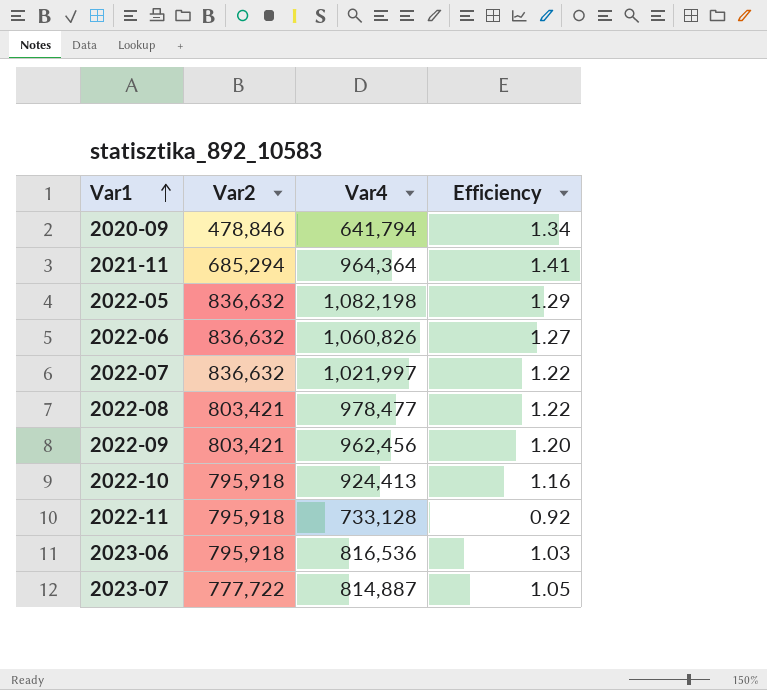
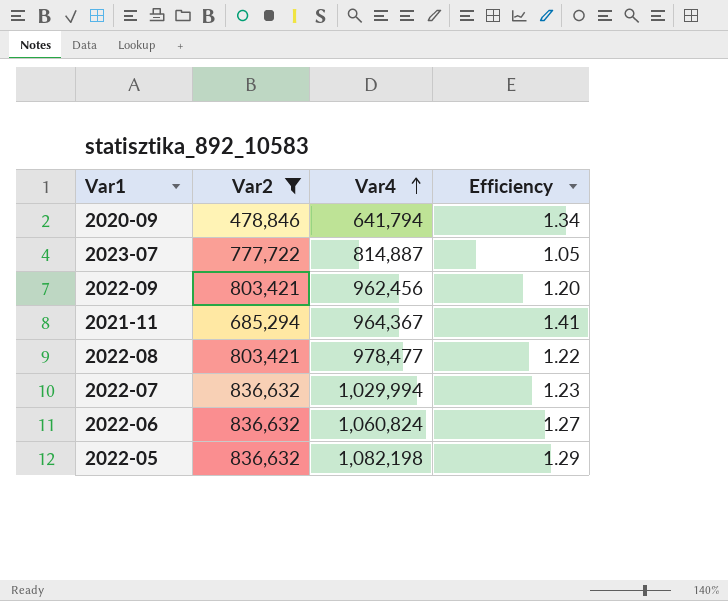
filter: none -> Var2 != 795,918
row order: Var1 ascending -> Var4 ascending
2021-11 | Var4: 964,364 -> 964,367
2022-07 | Var4: 1,021,997 -> 1,029,994
2022-07 | Efficiency: 1.22 -> 1.23
2022-06 | Var4: 1,060,826 -> 1,060,824

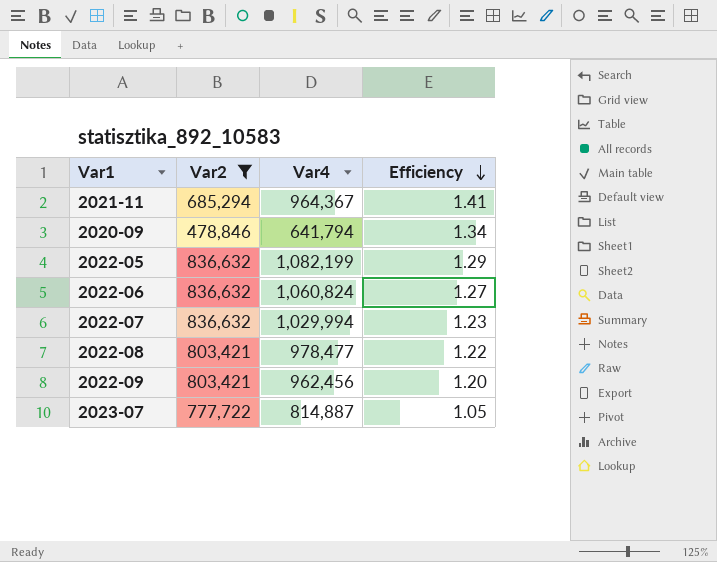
row order: Var4 ascending -> Efficiency descending
2022-05 | Var4: 1,082,198 -> 1,082,199

